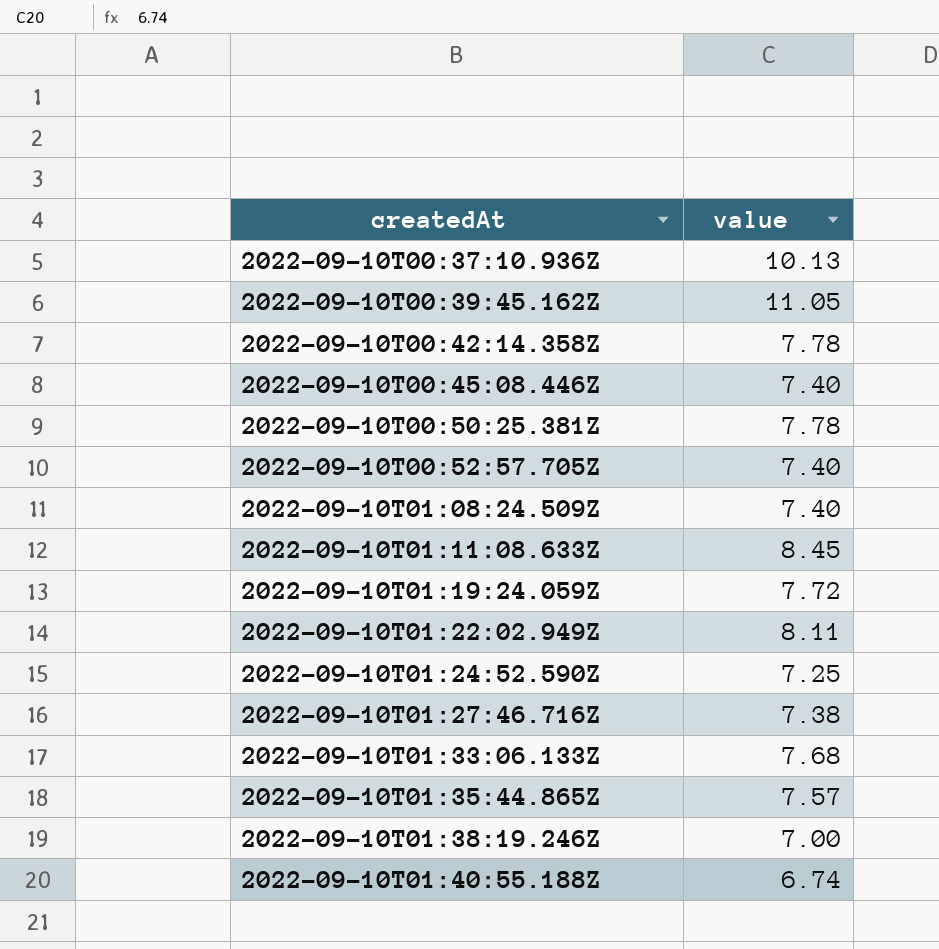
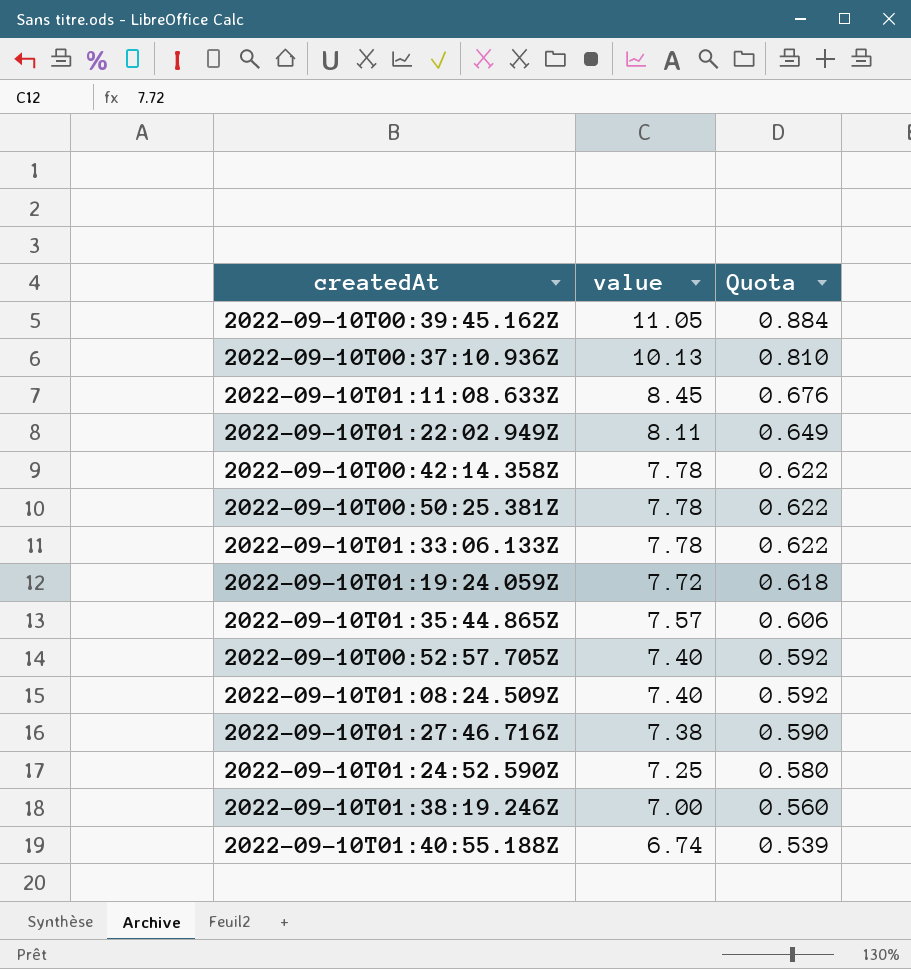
row order: createdAt ascending -> value descending
column Quota | formula: none -> [value] * 0.08
row 2022-09-10T00:45:08.446Z: 7.40 -> none
2022-09-10T01:33:06.133Z | value: 7.68 -> 7.78

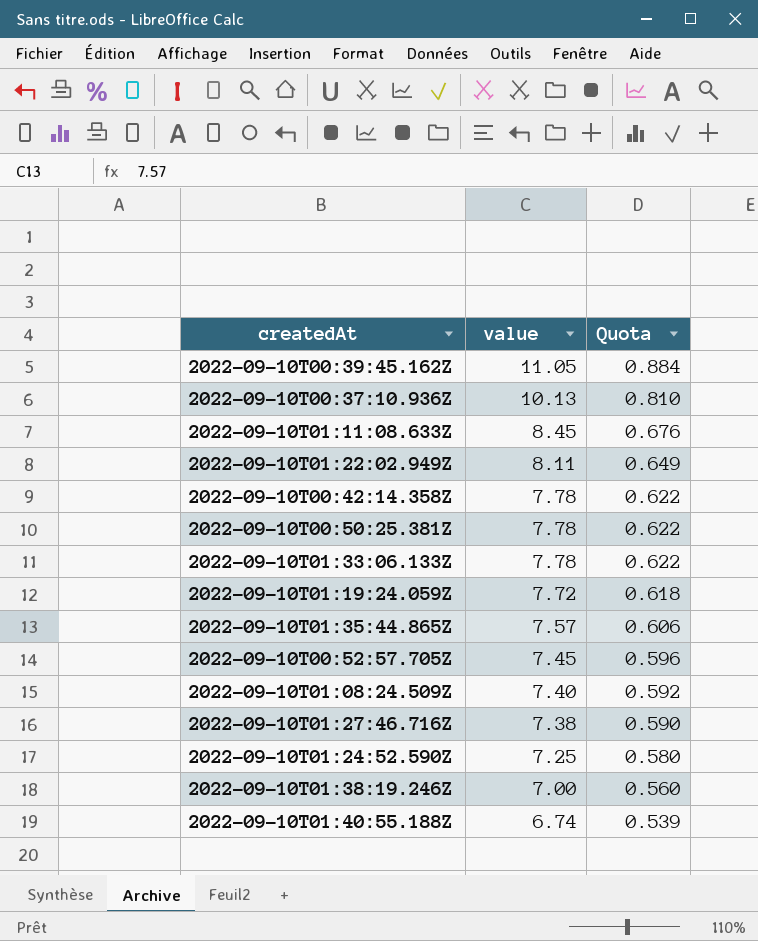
2022-09-10T00:52:57.705Z | value: 7.40 -> 7.45
2022-09-10T00:52:57.705Z | Quota: 0.592 -> 0.596

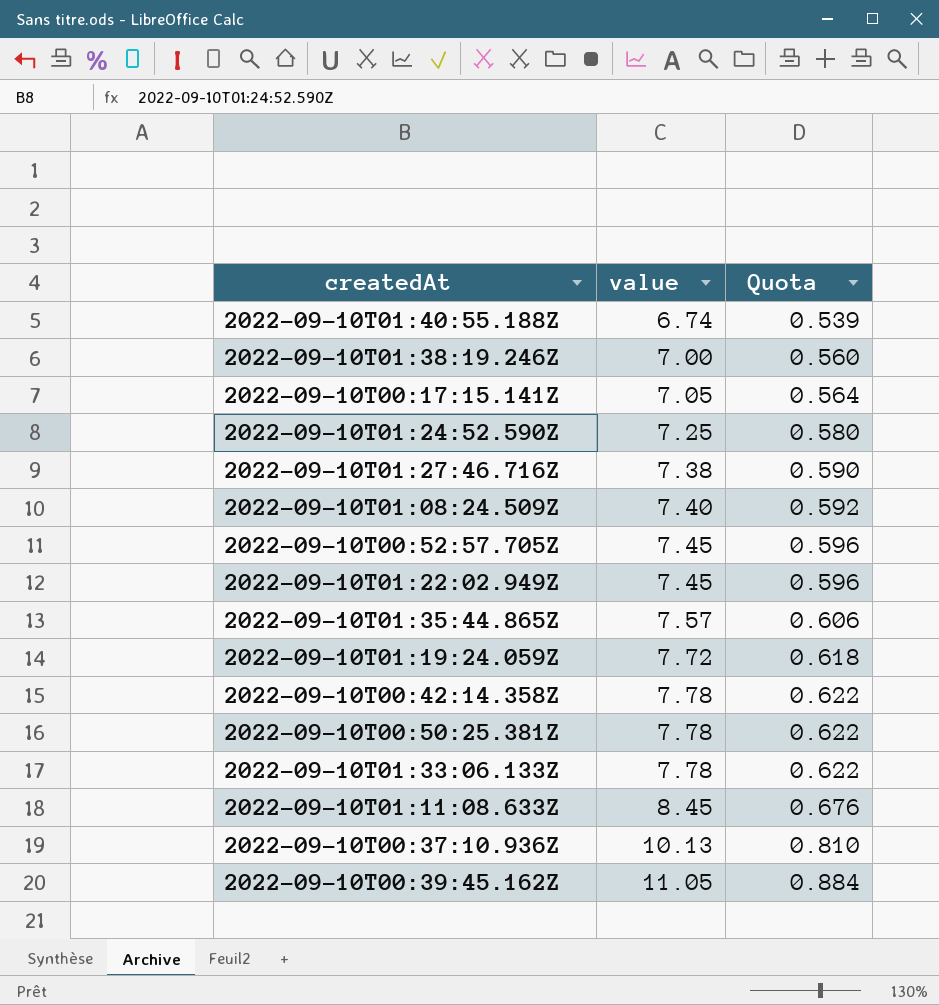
row order: value descending -> value ascending
row 2022-09-10T00:17:15.141Z: none -> 7.05 | 0.564
2022-09-10T01:22:02.949Z | value: 8.11 -> 7.45
2022-09-10T01:22:02.949Z | Quota: 0.649 -> 0.596

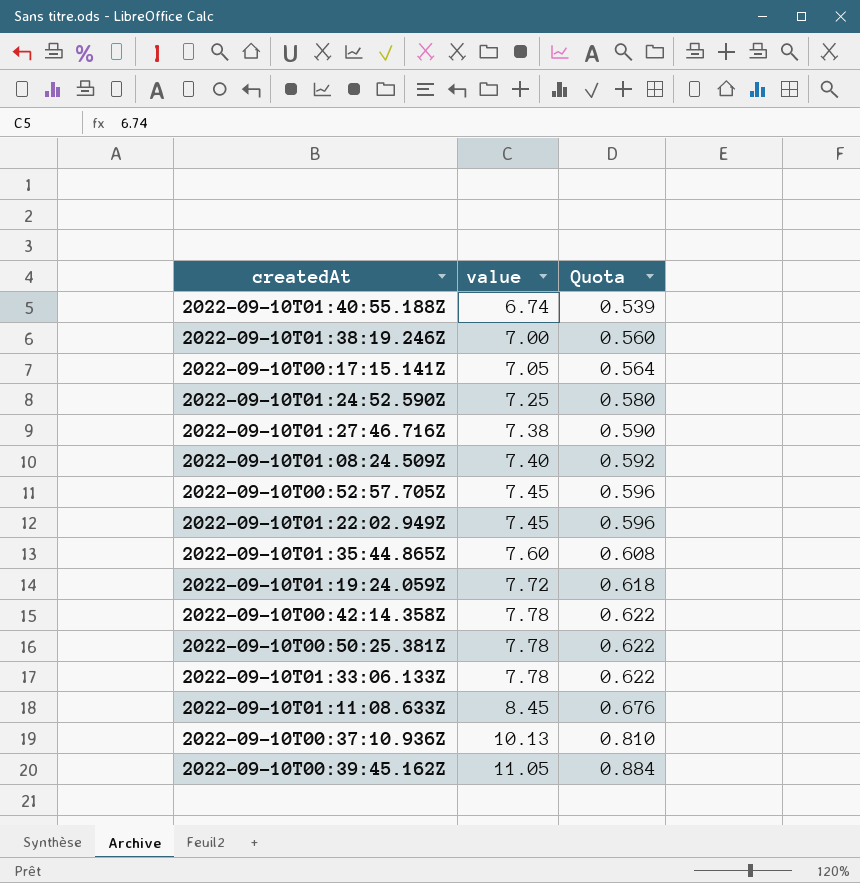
2022-09-10T01:35:44.865Z | value: 7.57 -> 7.60
2022-09-10T01:35:44.865Z | Quota: 0.606 -> 0.608

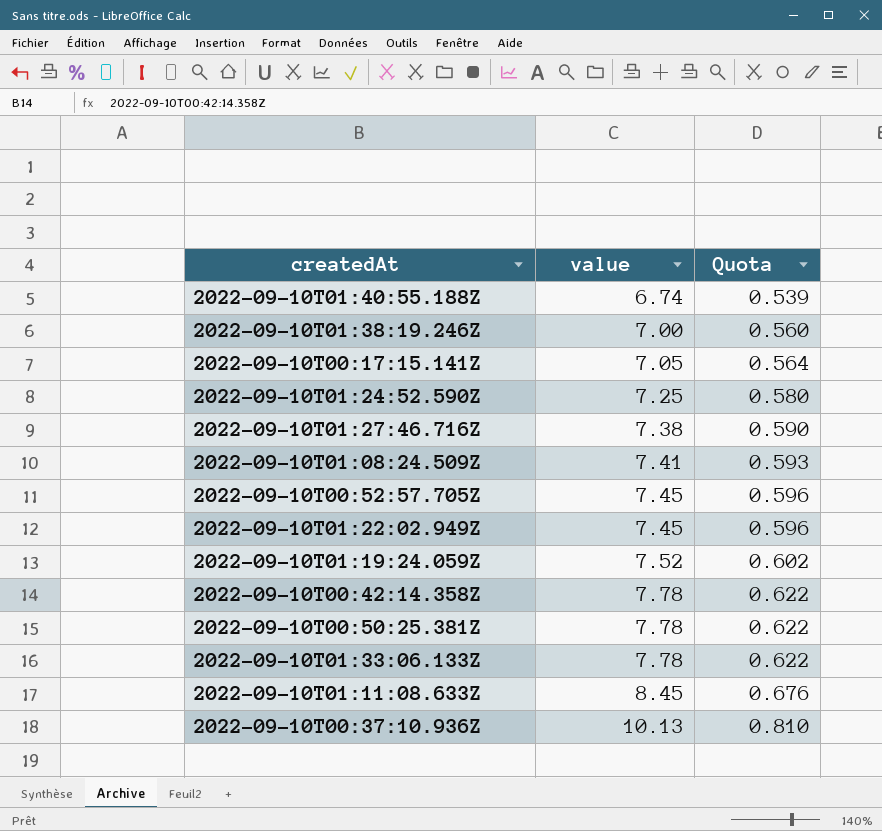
row 2022-09-10T01:35:44.865Z: 7.60 | 0.608 -> none
row 2022-09-10T00:39:45.162Z: 11.05 | 0.884 -> none
2022-09-10T01:08:24.509Z | value: 7.40 -> 7.41
2022-09-10T01:08:24.509Z | Quota: 0.592 -> 0.593
2022-09-10T01:19:24.059Z | value: 7.72 -> 7.52
2022-09-10T01:19:24.059Z | Quota: 0.618 -> 0.602

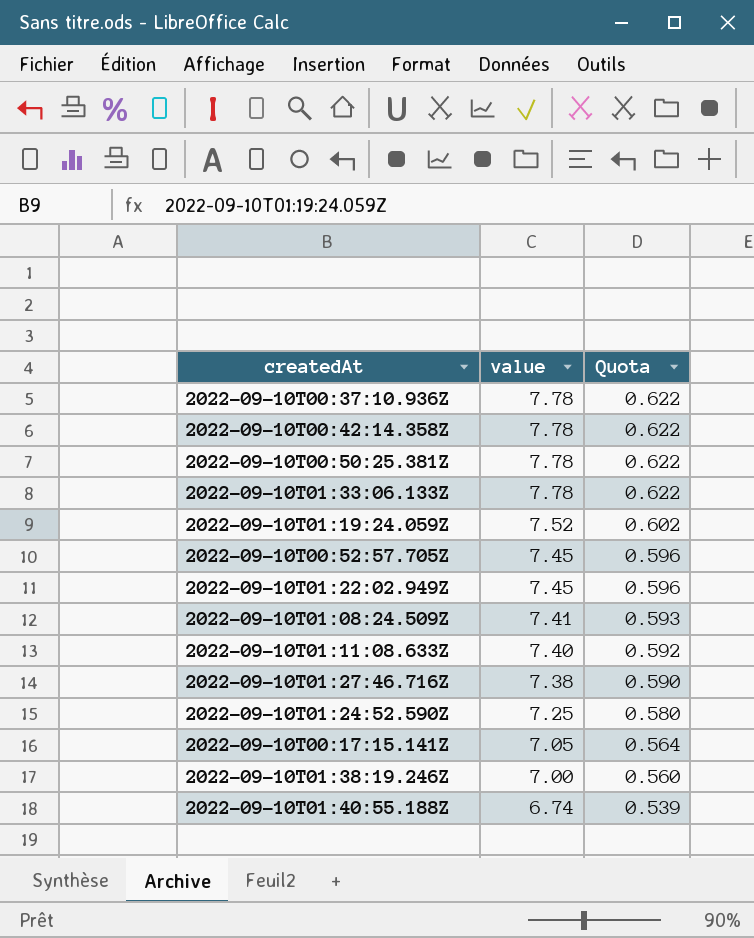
row order: value ascending -> value descending
2022-09-10T00:37:10.936Z | value: 10.13 -> 7.78
2022-09-10T00:37:10.936Z | Quota: 0.810 -> 0.622
2022-09-10T01:11:08.633Z | value: 8.45 -> 7.40
2022-09-10T01:11:08.633Z | Quota: 0.676 -> 0.592

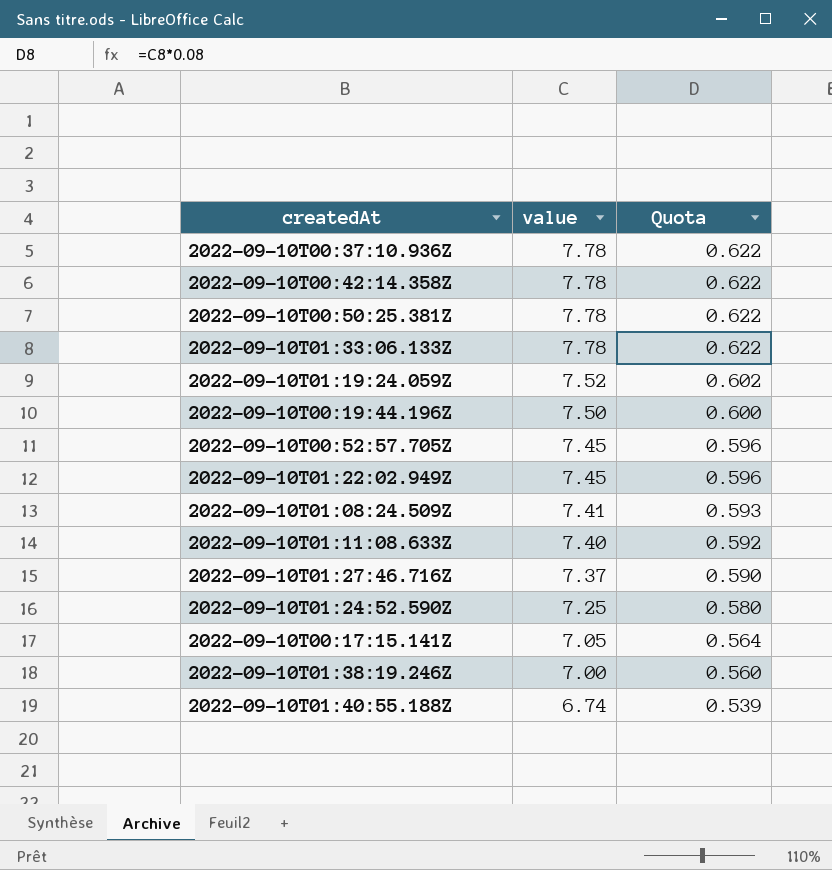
row 2022-09-10T00:19:44.196Z: none -> 7.50 | 0.600
2022-09-10T01:27:46.716Z | value: 7.38 -> 7.37

